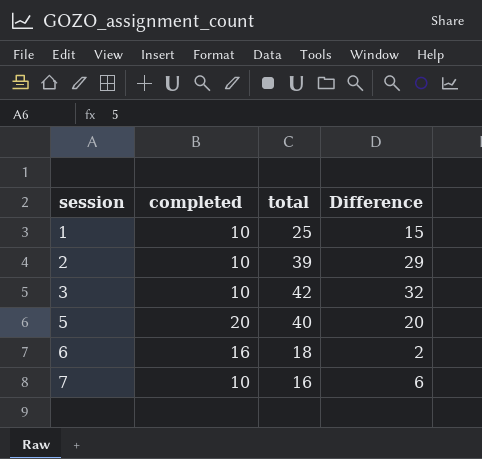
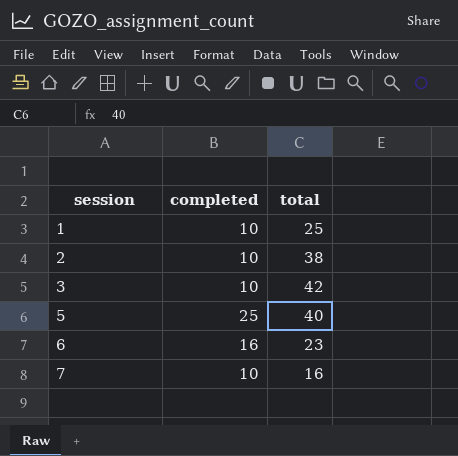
column Difference | formula: [total] - [completed] -> none
2 | total: 39 -> 38
5 | completed: 20 -> 25
6 | total: 18 -> 23

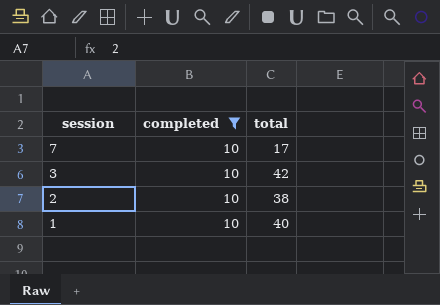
filter: none -> completed = 10
row order: session ascending -> session descending
7 | total: 16 -> 17
1 | total: 25 -> 40

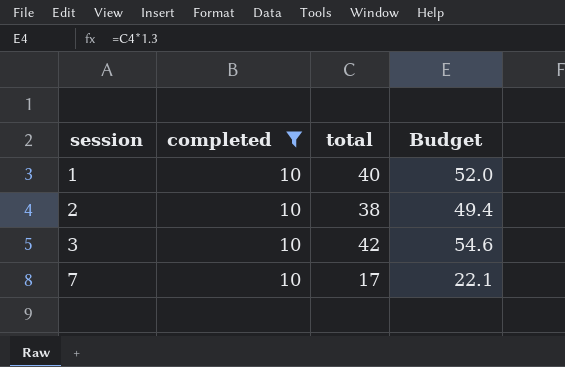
row order: session descending -> session ascending
column Budget | formula: none -> [total] * 1.3

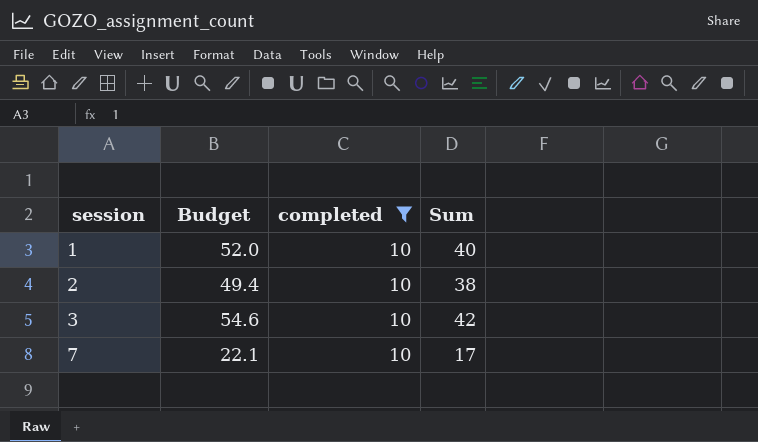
column Budget | position: 4 -> 2
column name: total -> Sum

